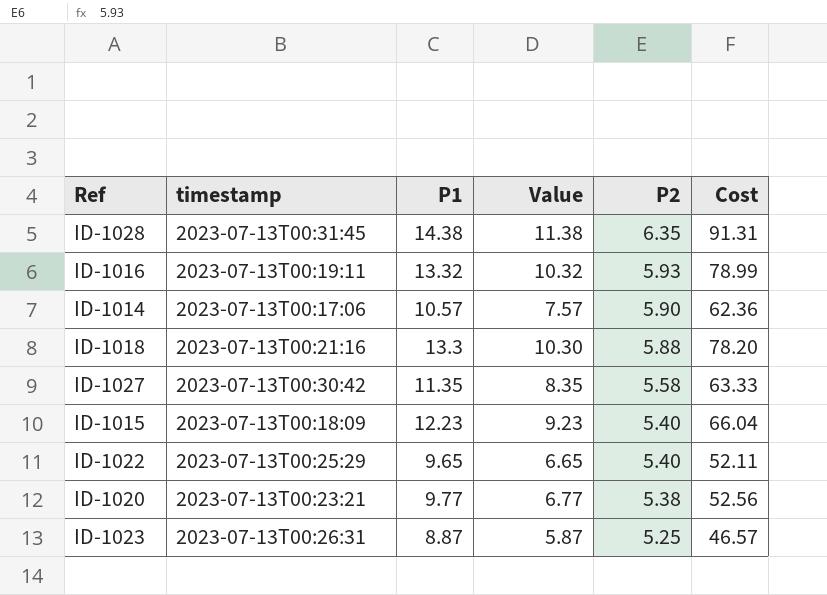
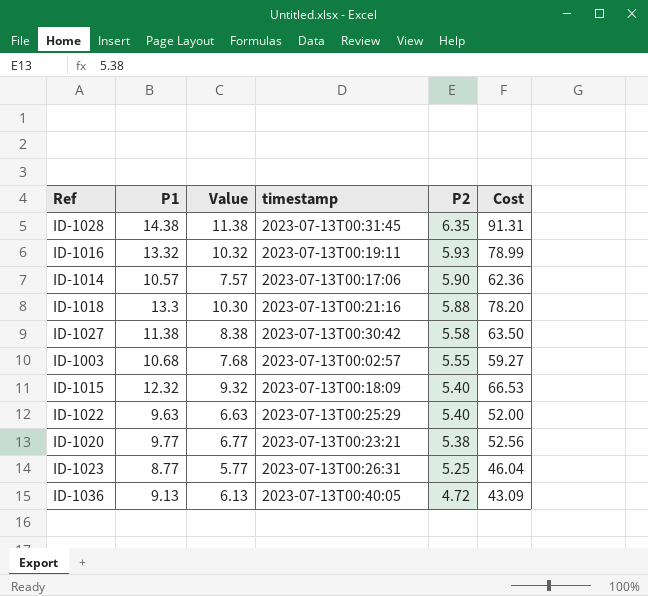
column timestamp | position: 2 -> 4
ID-1027 | P1: 11.35 -> 11.38
ID-1027 | Value: 8.35 -> 8.38
ID-1027 | Cost: 63.33 -> 63.50
row ID-1003: none -> 10.68 | 7.68 | 2023-07-13T00:02:57 | 5.55 | 59.27
ID-1015 | P1: 12.23 -> 12.32
ID-1015 | Value: 9.23 -> 9.32
ID-1015 | Cost: 66.04 -> 66.53
ID-1022 | P1: 9.65 -> 9.63
ID-1022 | Value: 6.65 -> 6.63
ID-1022 | Cost: 52.11 -> 52.00
ID-1023 | P1: 8.87 -> 8.77
ID-1023 | Value: 5.87 -> 5.77
ID-1023 | Cost: 46.57 -> 46.04
row ID-1036: none -> 9.13 | 6.13 | 2023-07-13T00:40:05 | 4.72 | 43.09

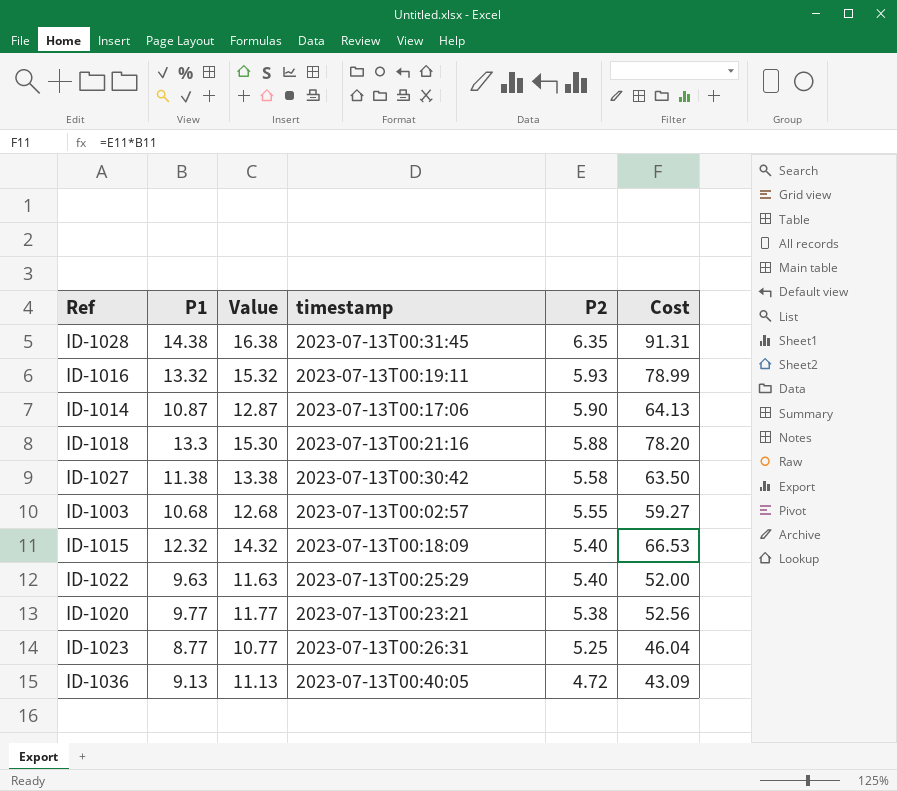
column Value | formula: [P1] - 3 -> [P1] + 2
ID-1014 | P1: 10.57 -> 10.87
ID-1014 | Cost: 62.36 -> 64.13

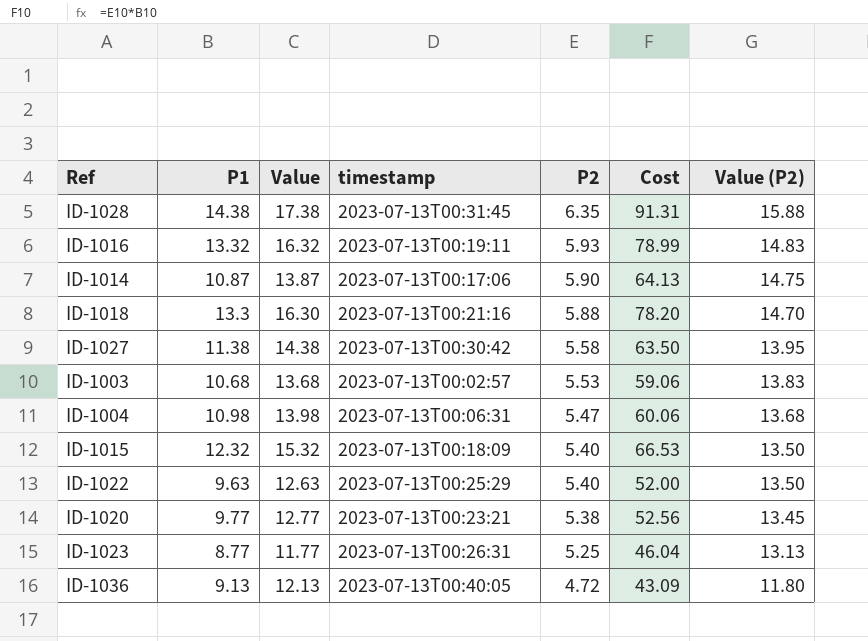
column Value | formula: [P1] + 2 -> [P1] + 3
column Value (P2) | formula: none -> [P2] * 2.5
ID-1003 | P2: 5.55 -> 5.53
ID-1003 | Cost: 59.27 -> 59.06
row ID-1004: none -> 10.98 | 13.98 | 2023-07-13T00:06:31 | 5.47 | 60.06 | 13.68

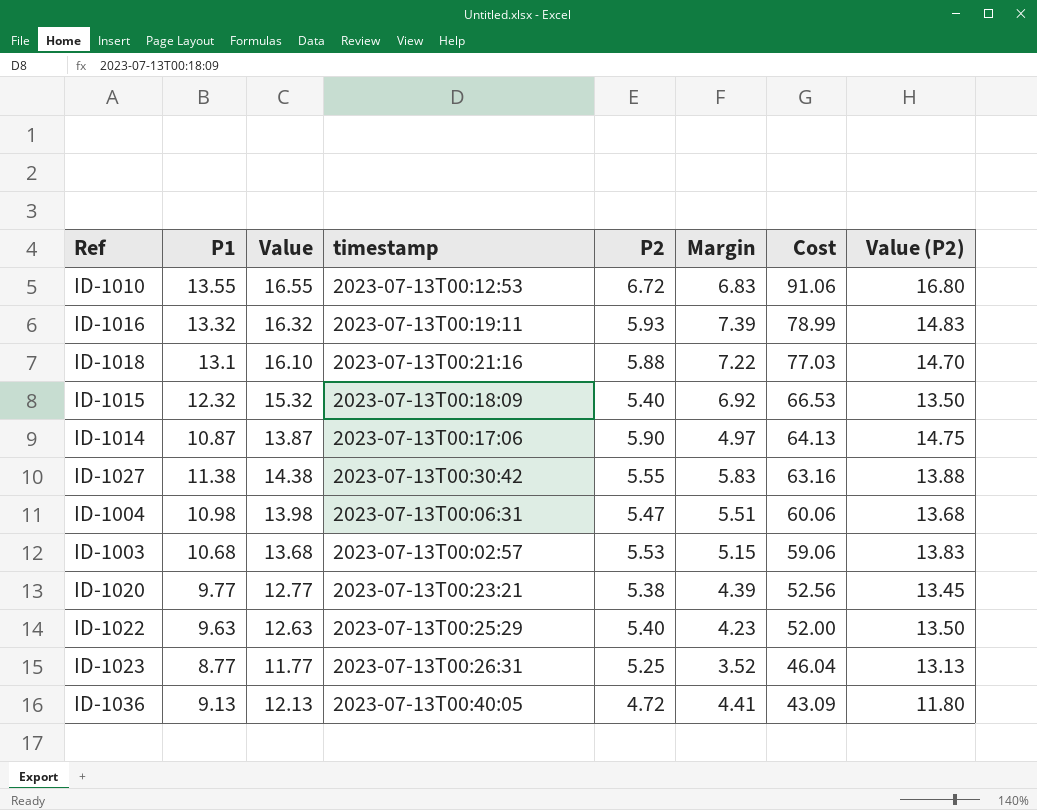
row order: P2 descending -> Cost descending
column Margin | formula: none -> [P1] - [P2]
row ID-1028: 14.38 | 17.38 | 2023-07-13T00:31:45 | 6.35 | 91.31 | 15.88 -> none
row ID-1010: none -> 13.55 | 16.55 | 2023-07-13T00:12:53 | 6.72 | 6.83 | 91.06 | 16.80
ID-1018 | P1: 13.3 -> 13.1
ID-1018 | Value: 16.30 -> 16.10
ID-1018 | Cost: 78.20 -> 77.03
ID-1027 | P2: 5.58 -> 5.55
ID-1027 | Cost: 63.50 -> 63.16
ID-1027 | Value (P2): 13.95 -> 13.88

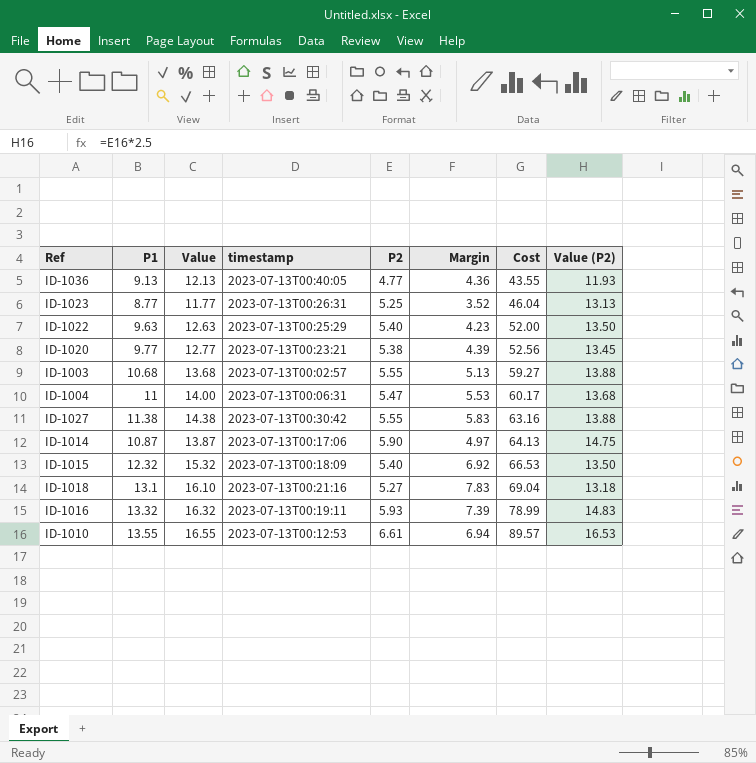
row order: Cost descending -> Cost ascending
ID-1036 | P2: 4.72 -> 4.77
ID-1036 | Margin: 4.41 -> 4.36
ID-1036 | Cost: 43.09 -> 43.55
ID-1036 | Value (P2): 11.80 -> 11.93
ID-1003 | P2: 5.53 -> 5.55
ID-1003 | Margin: 5.15 -> 5.13
ID-1003 | Cost: 59.06 -> 59.27
ID-1003 | Value (P2): 13.83 -> 13.88
ID-1004 | P1: 10.98 -> 11
ID-1004 | Value: 13.98 -> 14.00
ID-1004 | Margin: 5.51 -> 5.53
ID-1004 | Cost: 60.06 -> 60.17
ID-1018 | P2: 5.88 -> 5.27
ID-1018 | Margin: 7.22 -> 7.83
ID-1018 | Cost: 77.03 -> 69.04
ID-1018 | Value (P2): 14.70 -> 13.18
ID-1010 | P2: 6.72 -> 6.61
ID-1010 | Margin: 6.83 -> 6.94
ID-1010 | Cost: 91.06 -> 89.57
ID-1010 | Value (P2): 16.80 -> 16.53

